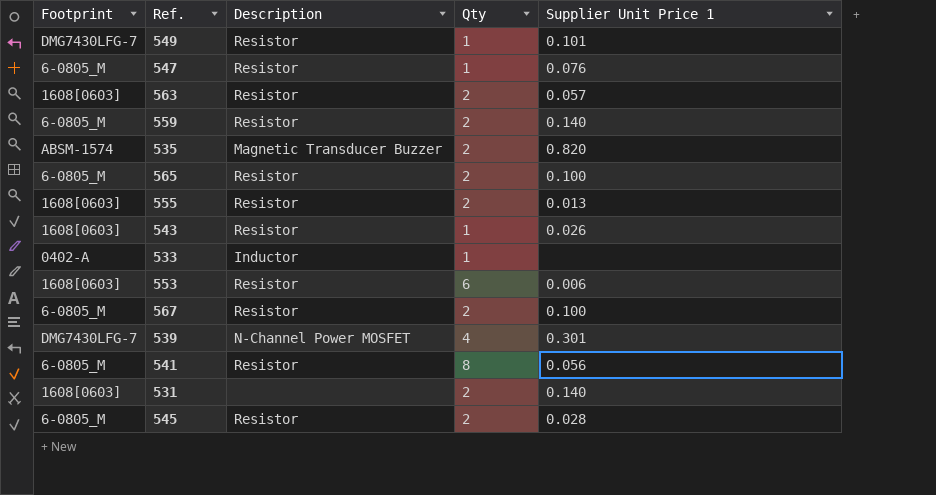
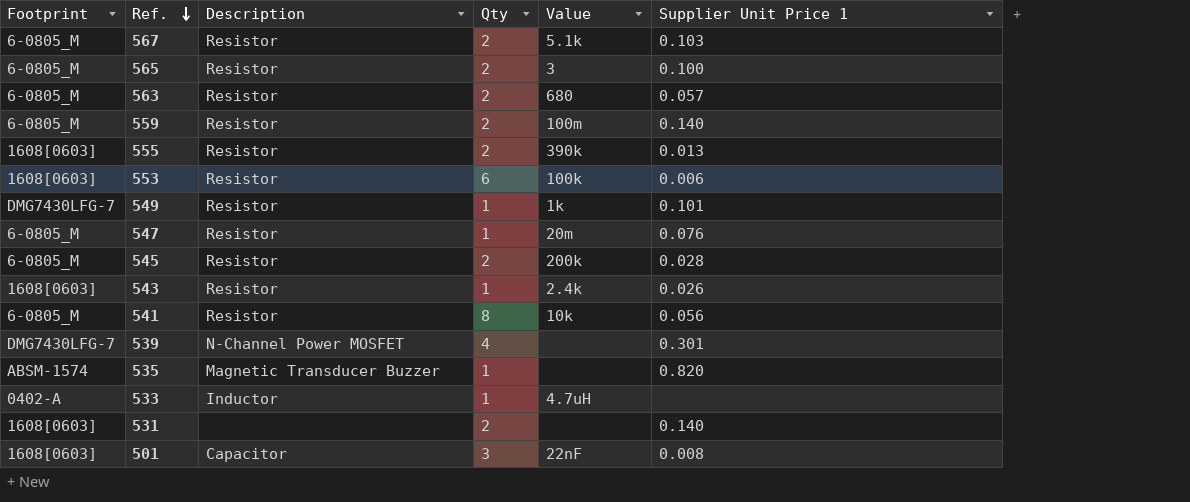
row order: none -> Ref. descending
column Value | position: none -> 5
567 | Supplier Unit Price 1: 0.100 -> 0.103
563 | Footprint: 1608[0603] -> 6-0805_M
535 | Qty: 2 -> 1
row 501: none -> 1608[0603] | Capacitor | 3 | 22nF | 0.008

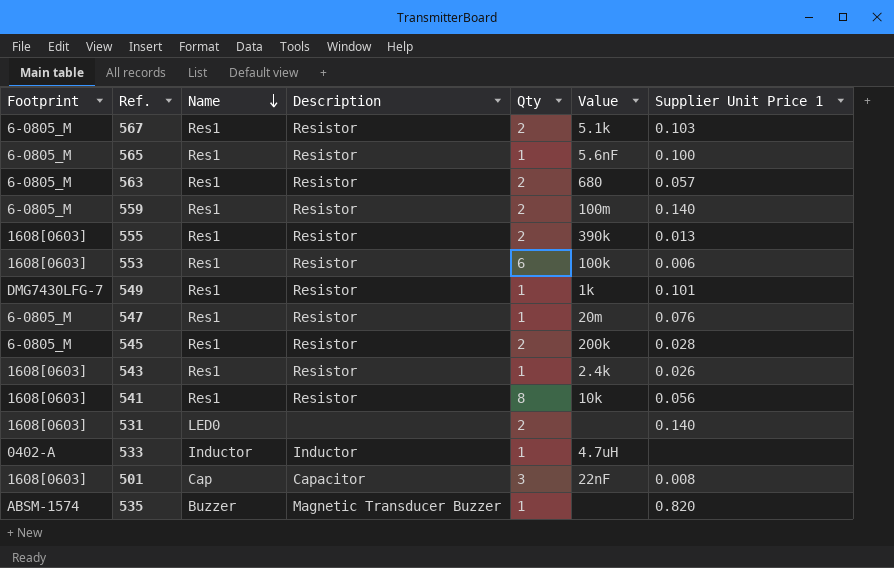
row order: Ref. descending -> Name descending
column Name | position: none -> 3
row 539: DMG7430LFG-7 | N-Channel Power MOSFET | 4 | none | 0.301 -> none
565 | Qty: 2 -> 1
565 | Value: 3 -> 5.6nF
541 | Footprint: 6-0805_M -> 1608[0603]

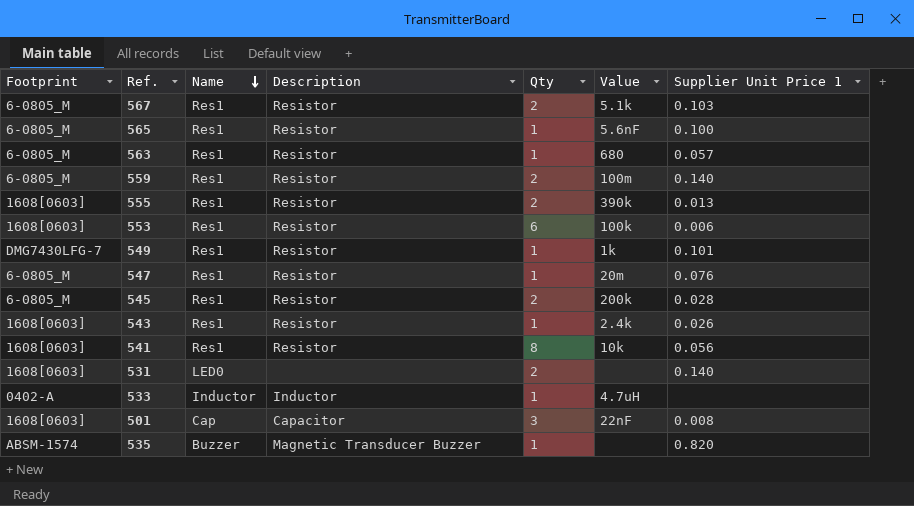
563 | Qty: 2 -> 1

